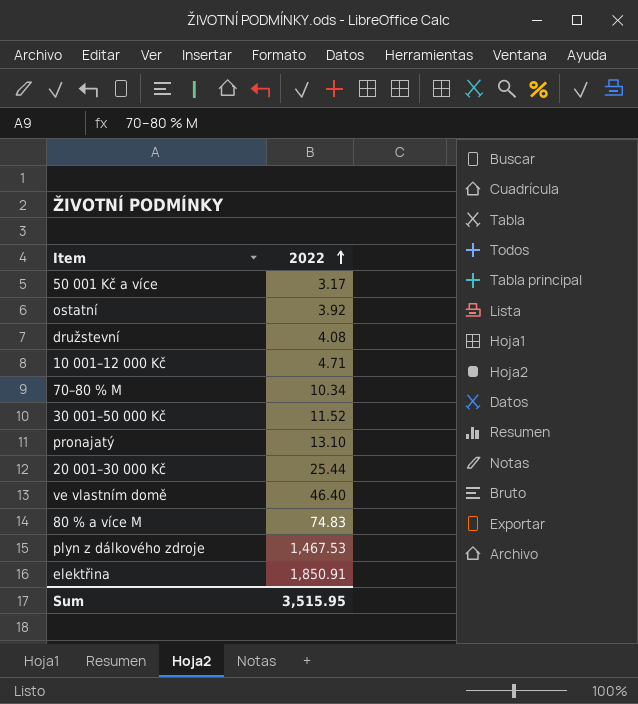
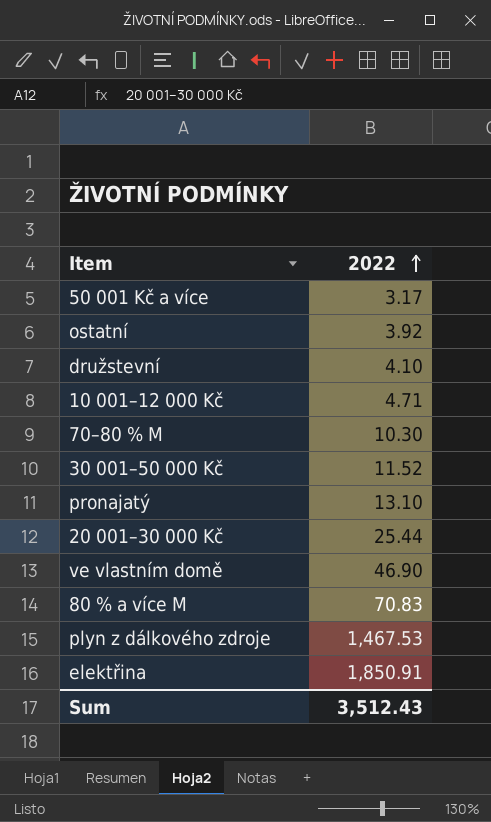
družstevní | 2022: 4.08 -> 4.10
70–80 % M | 2022: 10.34 -> 10.30
ve vlastním domě | 2022: 46.40 -> 46.90
80 % a více M | 2022: 74.83 -> 70.83
Sum | 2022: 3,515.95 -> 3,512.43

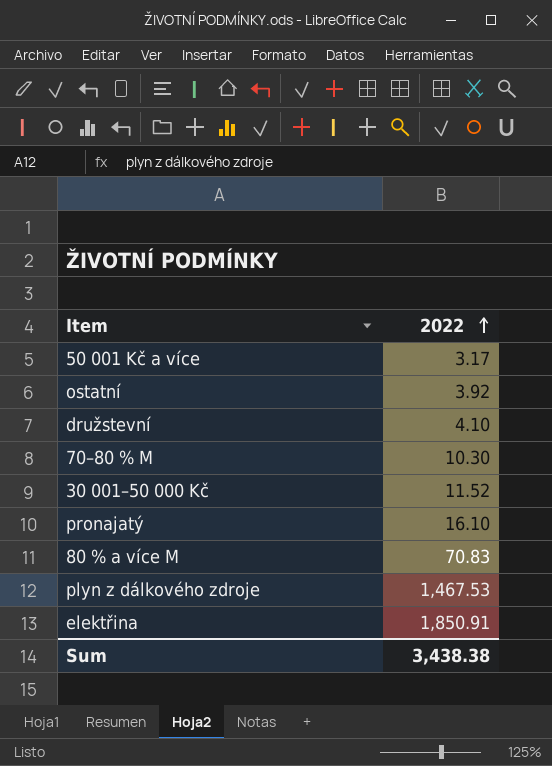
row 10 001–12 000 Kč: 4.71 -> none
row 20 001–30 000 Kč: 25.44 -> none
row ve vlastním domě: 46.90 -> none
pronajatý | 2022: 13.10 -> 16.10
Sum | 2022: 3,512.43 -> 3,438.38

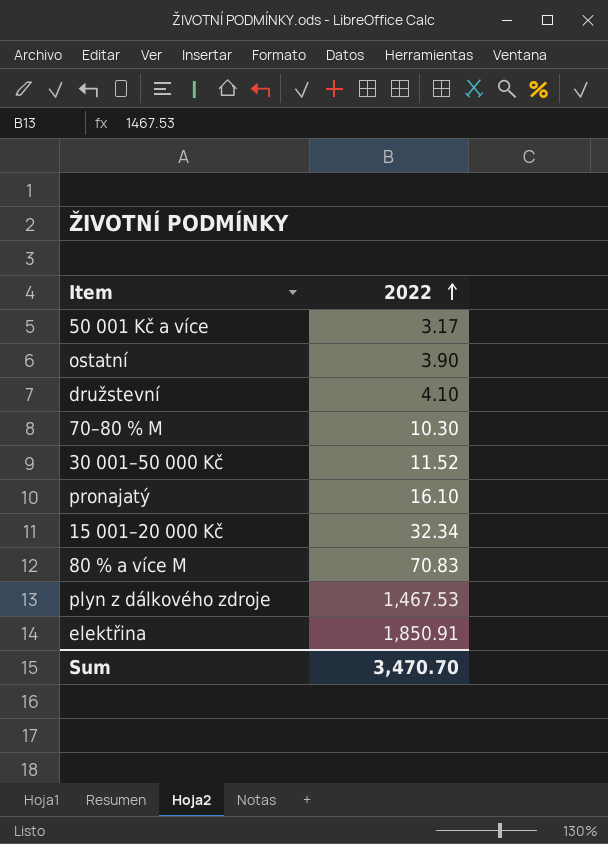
ostatní | 2022: 3.92 -> 3.90
row 15 001–20 000 Kč: none -> 32.34
Sum | 2022: 3,438.38 -> 3,470.70

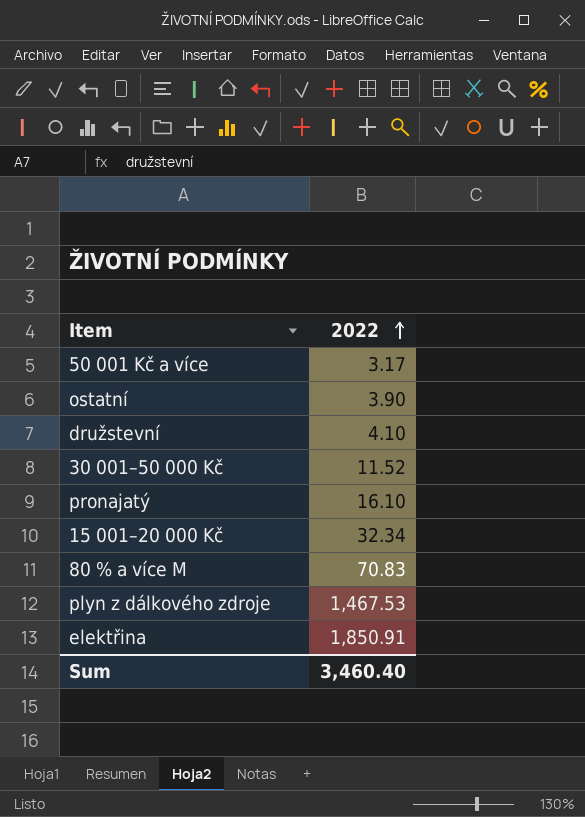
row 70–80 % M: 10.30 -> none
Sum | 2022: 3,470.70 -> 3,460.40

